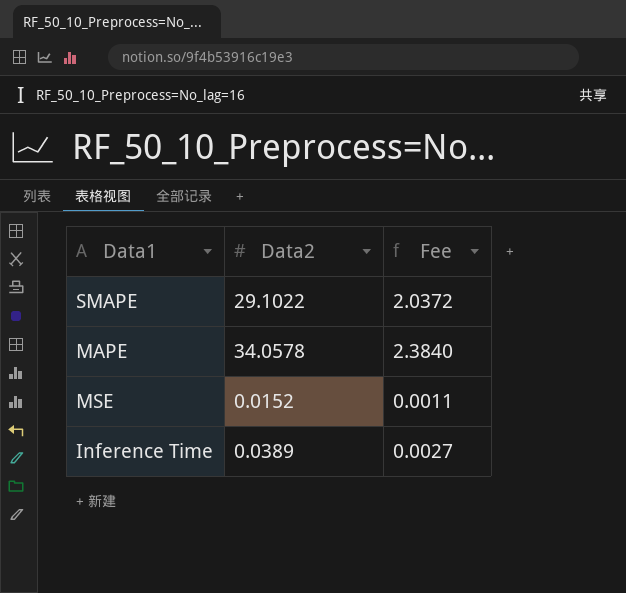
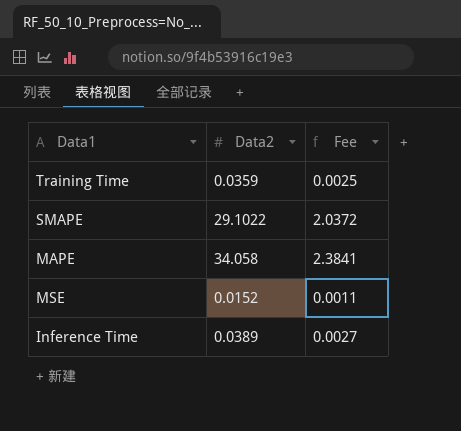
row Training Time: none -> 0.0359 | 0.0025
MAPE | Data2: 34.0578 -> 34.058
MAPE | Fee: 2.3840 -> 2.3841

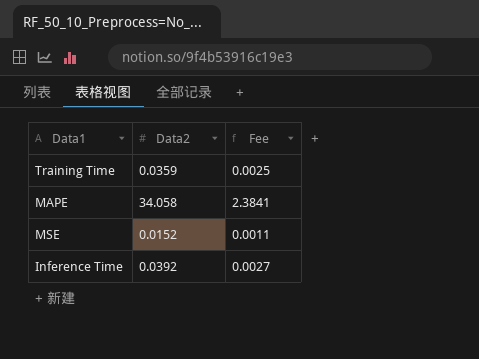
row SMAPE: 29.1022 | 2.0372 -> none
Inference Time | Data2: 0.0389 -> 0.0392

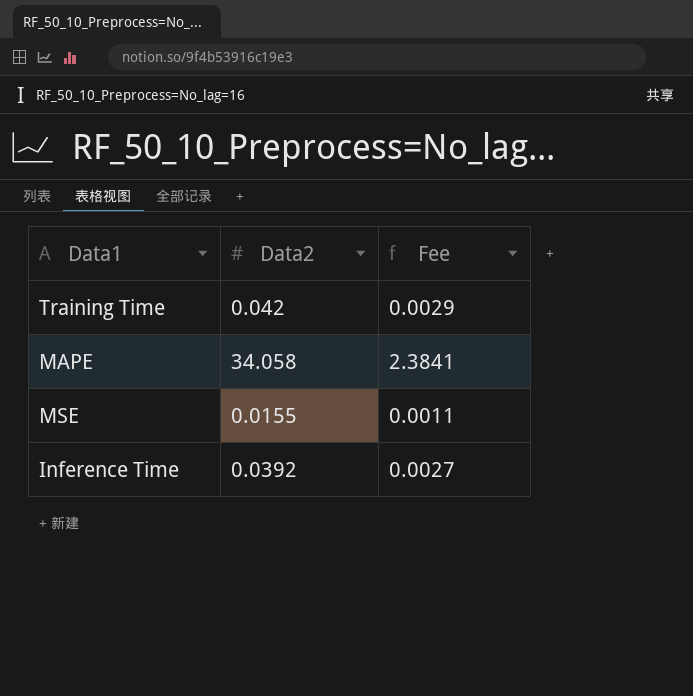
Training Time | Data2: 0.0359 -> 0.042
Training Time | Fee: 0.0025 -> 0.0029
MSE | Data2: 0.0152 -> 0.0155

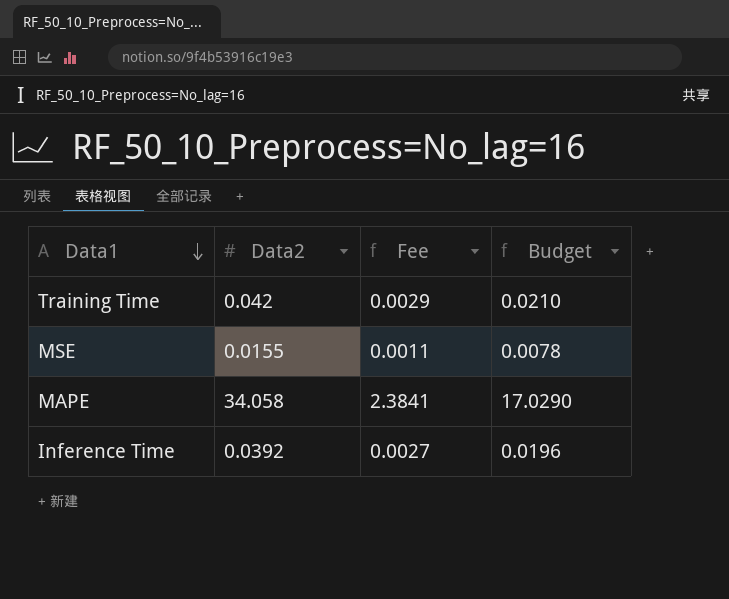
row order: none -> Data1 descending
column Budget | formula: none -> [Data2] * 0.5

